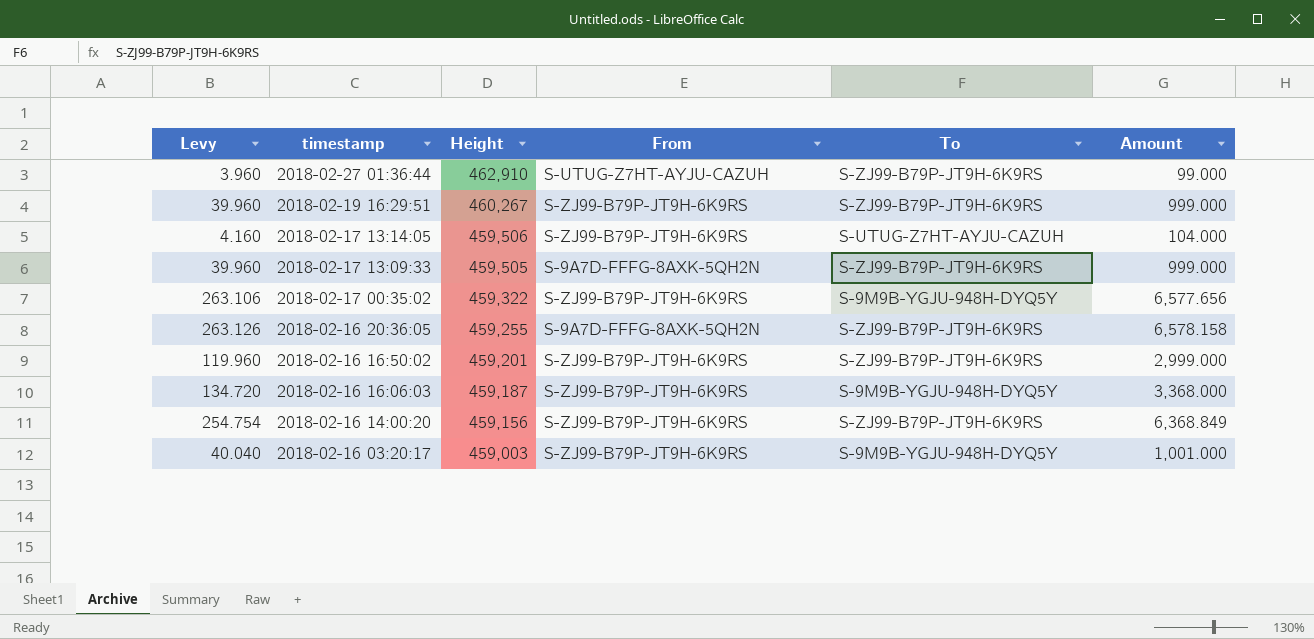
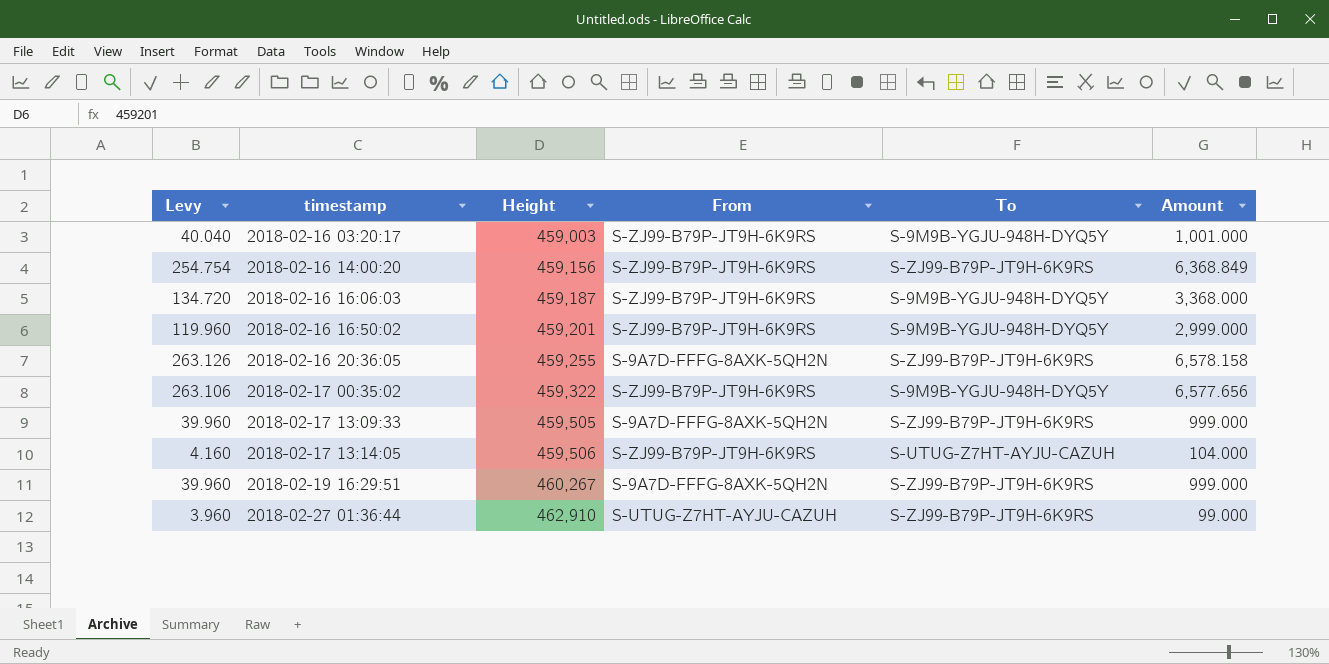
row order: timestamp descending -> timestamp ascending
2018-02-16 16:50:02 | To: S-ZJ99-B79P-JT9H-6K9RS -> S-9M9B-YGJU-948H-DYQ5Y
2018-02-19 16:29:51 | From: S-ZJ99-B79P-JT9H-6K9RS -> S-9A7D-FFFG-8AXK-5QH2N

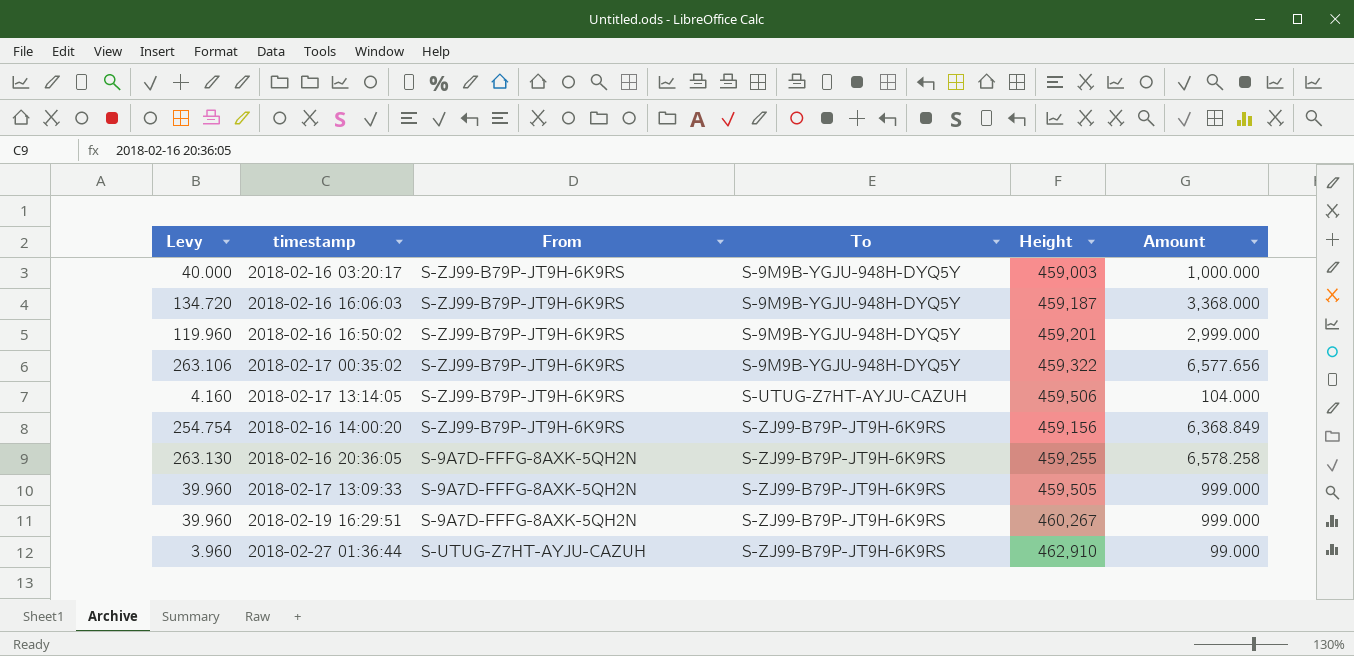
row order: timestamp ascending -> To ascending
column Height | position: 3 -> 5
2018-02-16 03:20:17 | Levy: 40.040 -> 40.000
2018-02-16 03:20:17 | Amount: 1,001.000 -> 1,000.000
2018-02-16 20:36:05 | Levy: 263.126 -> 263.130
2018-02-16 20:36:05 | Amount: 6,578.158 -> 6,578.258

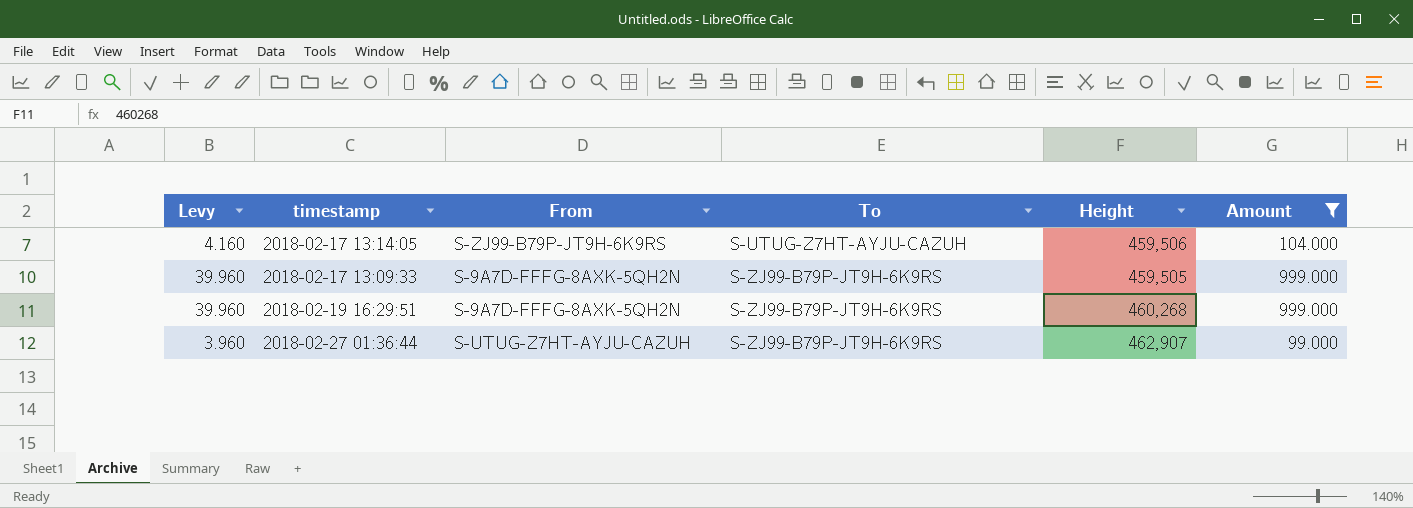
filter: none -> Amount <= 999.000
2018-02-19 16:29:51 | Height: 460,267 -> 460,268
2018-02-27 01:36:44 | Height: 462,910 -> 462,907

